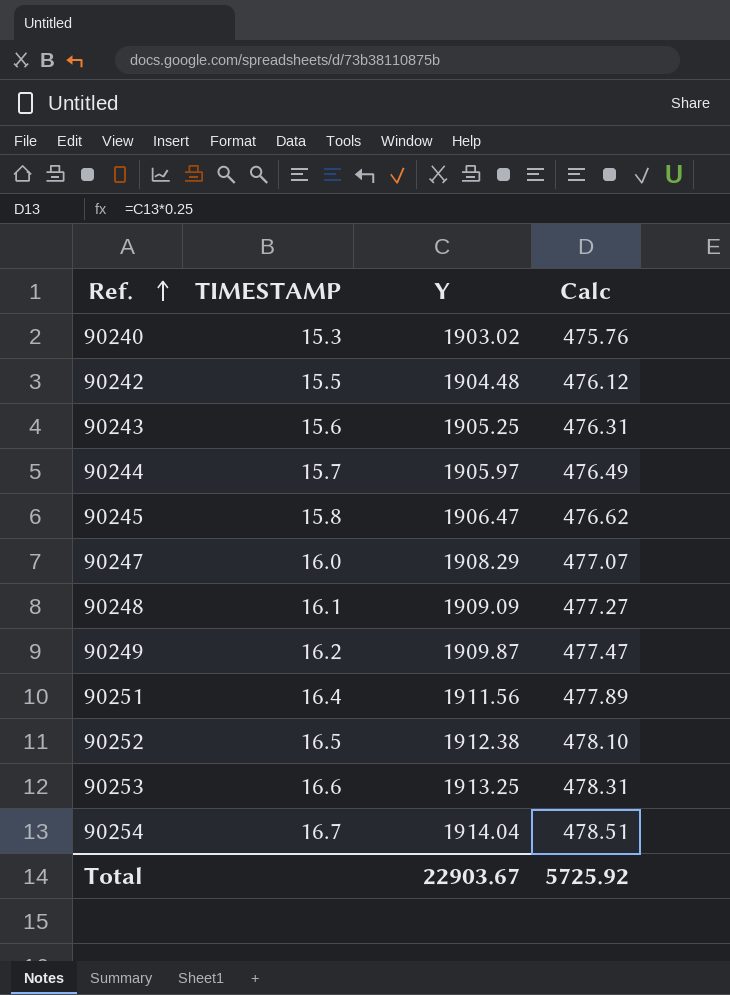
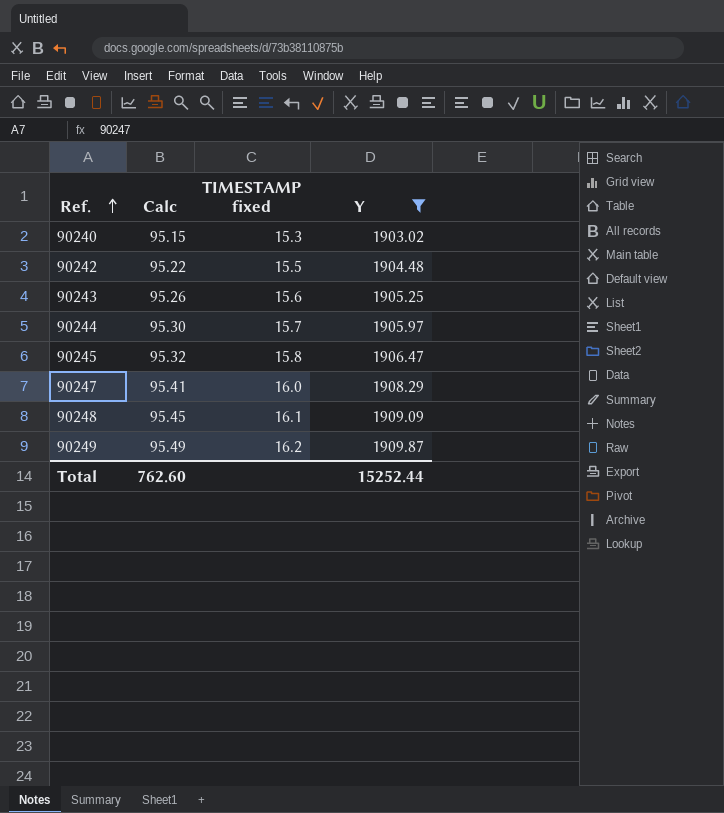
filter: none -> Y <= 1909.87
column Calc | formula: [Y] * 0.25 -> [Y] * 0.05
column Calc | position: 4 -> 2
column name: TIMESTAMP -> TIMESTAMP fixed
Total | Calc: 5725.92 -> 762.60
Total | Y: 22903.67 -> 15252.44

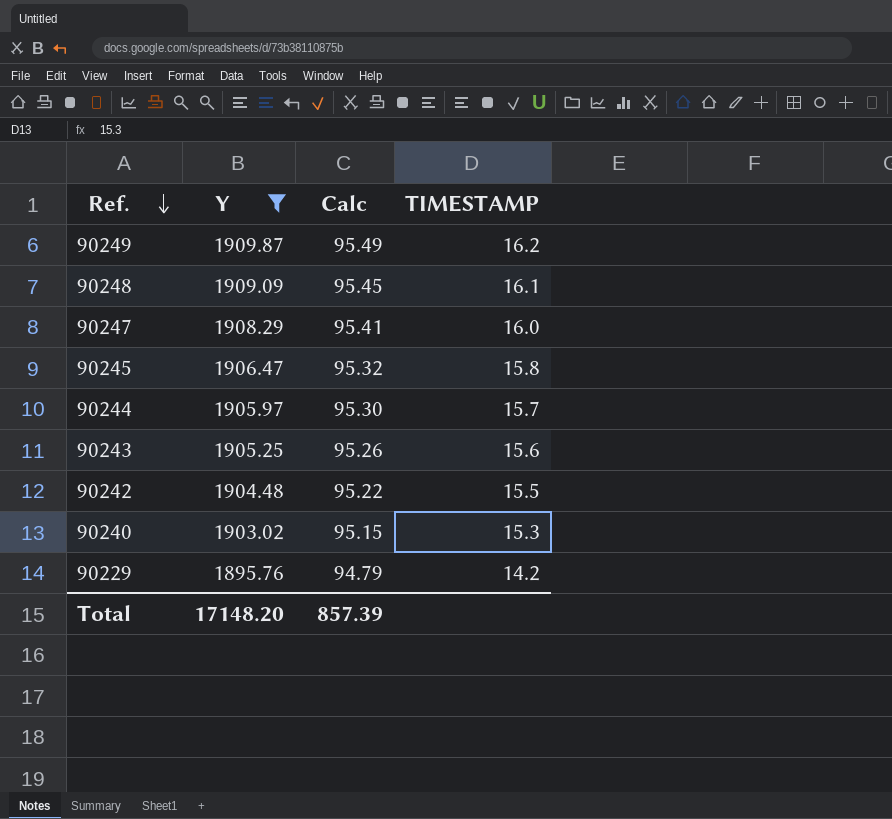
row order: Ref. ascending -> Ref. descending
column Y | position: 4 -> 2
column name: TIMESTAMP fixed -> TIMESTAMP
row 90229: none -> 1895.76 | 94.79 | 14.2
Total | Y: 15252.44 -> 17148.20
Total | Calc: 762.60 -> 857.39

